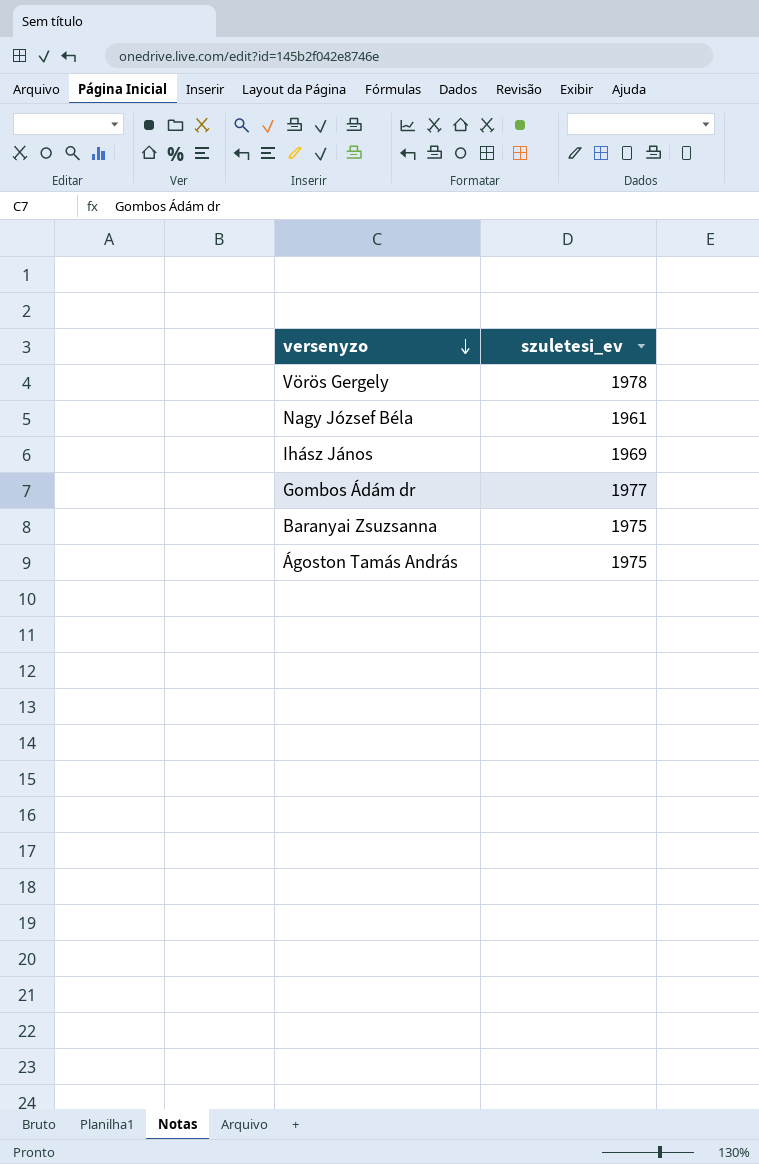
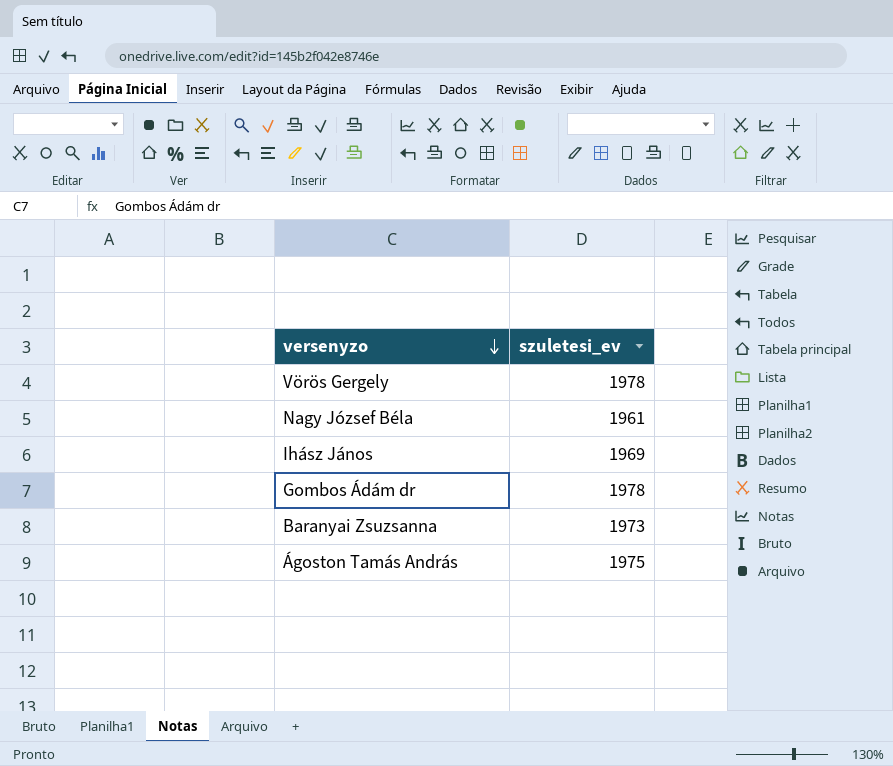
Gombos Ádám dr | szuletesi_ev: 1977 -> 1978
Baranyai Zsuzsanna | szuletesi_ev: 1975 -> 1973

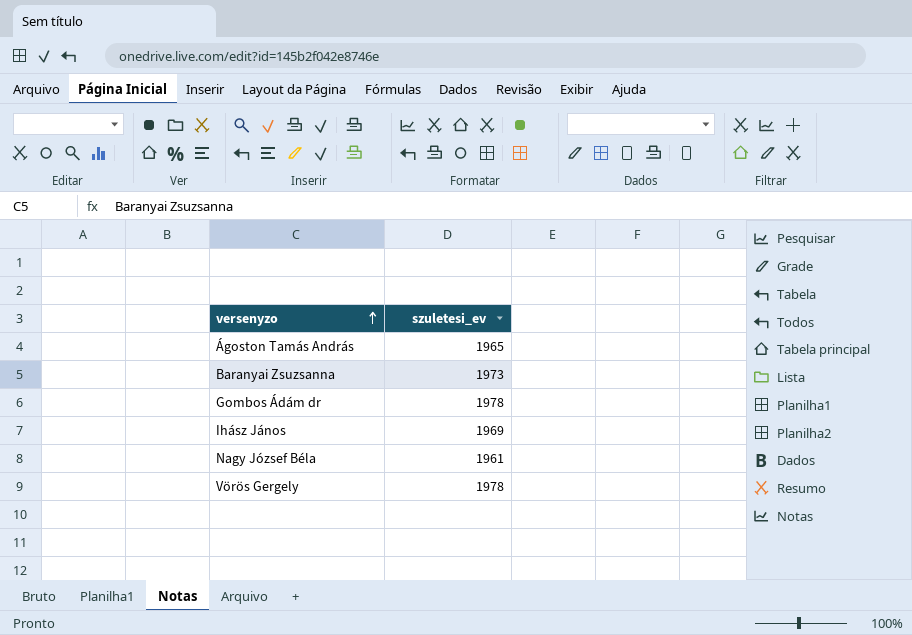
row order: versenyzo descending -> versenyzo ascending
Ágoston Tamás András | szuletesi_ev: 1975 -> 1965

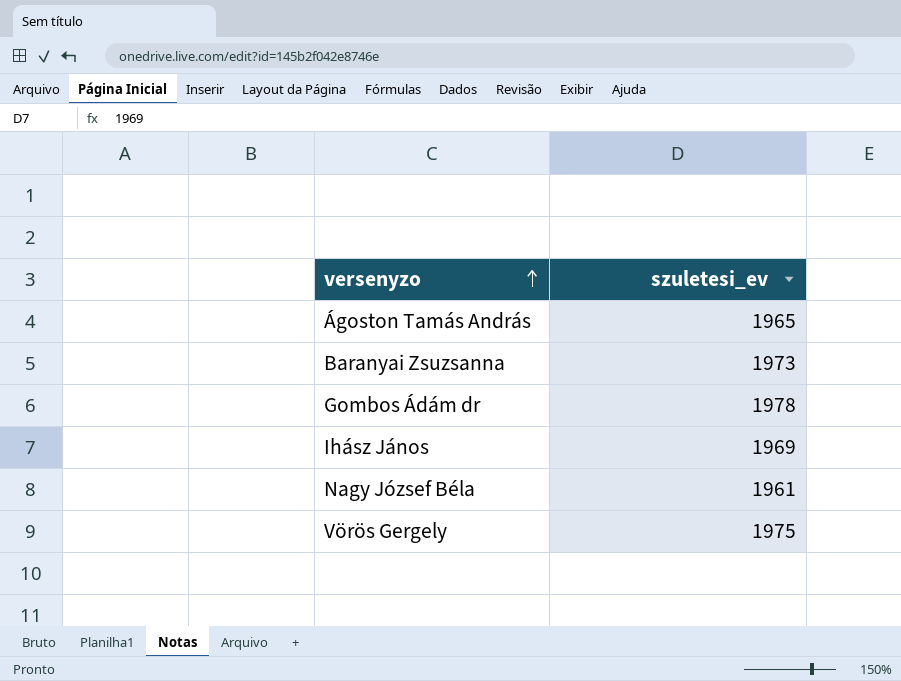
Vörös Gergely | szuletesi_ev: 1978 -> 1975

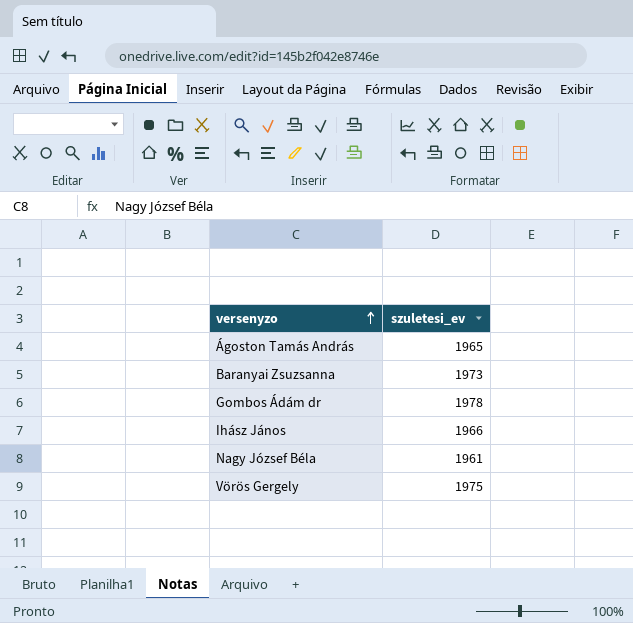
Ihász János | szuletesi_ev: 1969 -> 1966

